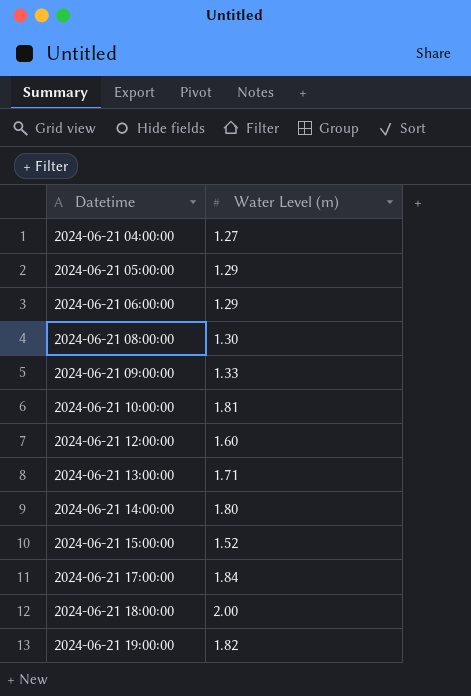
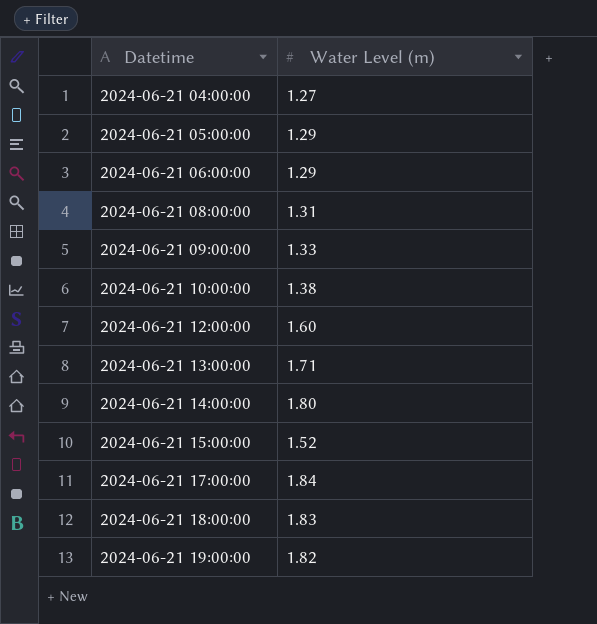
2024-06-21 08:00:00 | Water Level (m): 1.30 -> 1.31
2024-06-21 10:00:00 | Water Level (m): 1.81 -> 1.38
2024-06-21 18:00:00 | Water Level (m): 2.00 -> 1.83

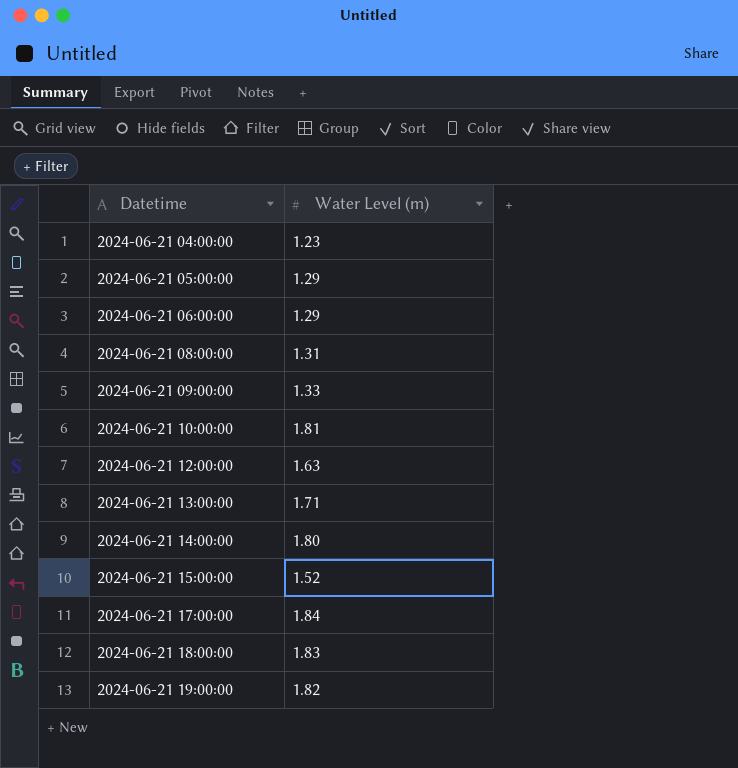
2024-06-21 04:00:00 | Water Level (m): 1.27 -> 1.23
2024-06-21 10:00:00 | Water Level (m): 1.38 -> 1.81
2024-06-21 12:00:00 | Water Level (m): 1.60 -> 1.63

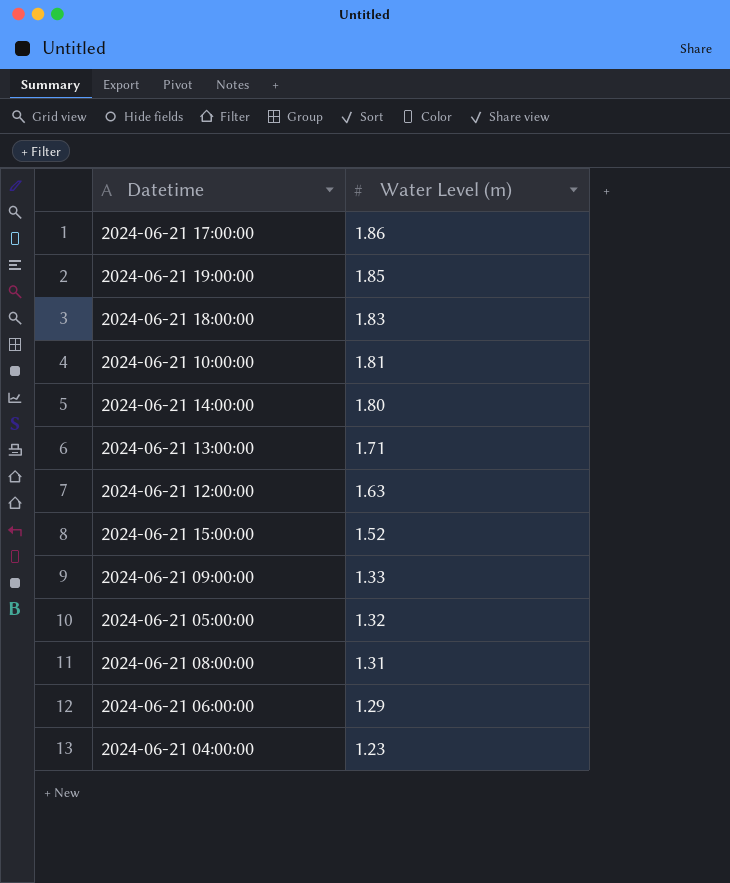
row order: Datetime ascending -> Water Level (m) descending
2024-06-21 17:00:00 | Water Level (m): 1.84 -> 1.86
2024-06-21 19:00:00 | Water Level (m): 1.82 -> 1.85
2024-06-21 05:00:00 | Water Level (m): 1.29 -> 1.32

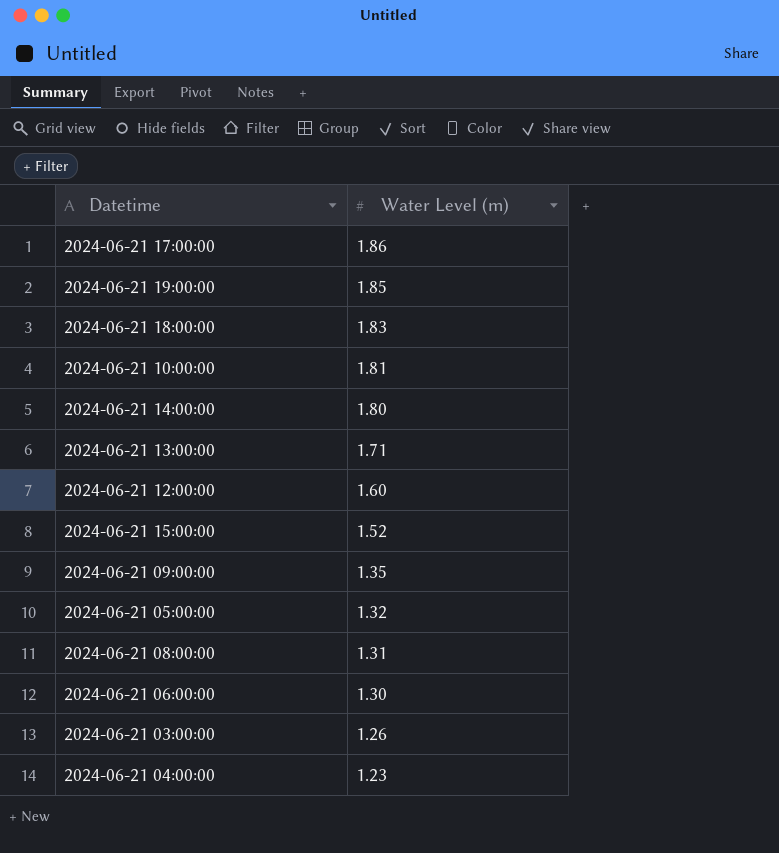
2024-06-21 12:00:00 | Water Level (m): 1.63 -> 1.60
2024-06-21 09:00:00 | Water Level (m): 1.33 -> 1.35
2024-06-21 06:00:00 | Water Level (m): 1.29 -> 1.30
row 2024-06-21 03:00:00: none -> 1.26

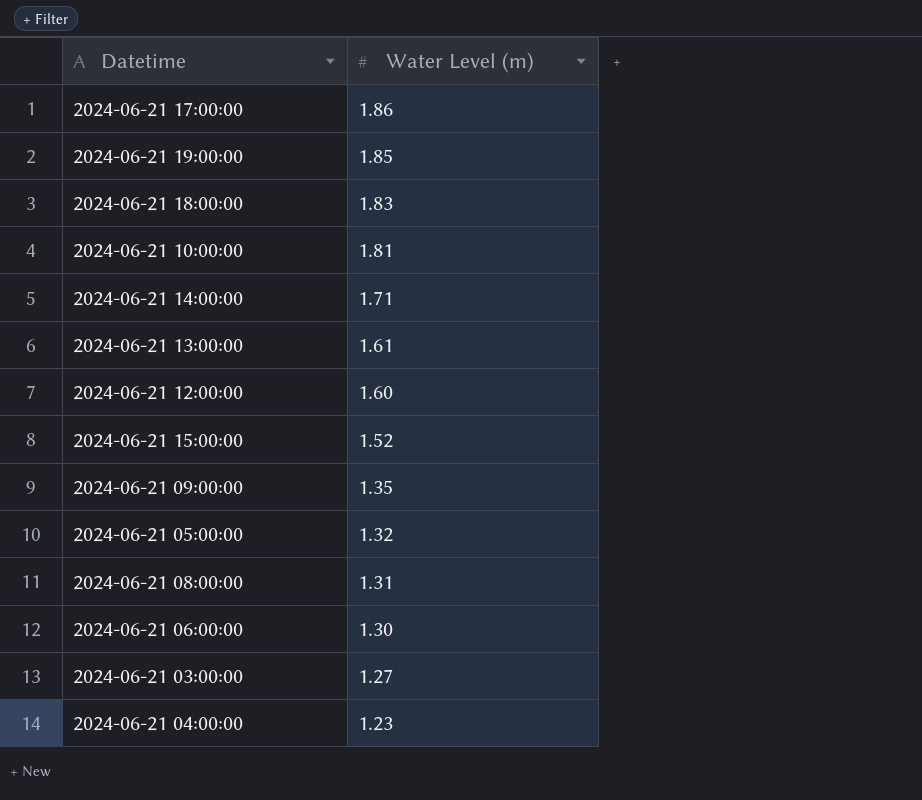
2024-06-21 14:00:00 | Water Level (m): 1.80 -> 1.71
2024-06-21 13:00:00 | Water Level (m): 1.71 -> 1.61
2024-06-21 03:00:00 | Water Level (m): 1.26 -> 1.27

